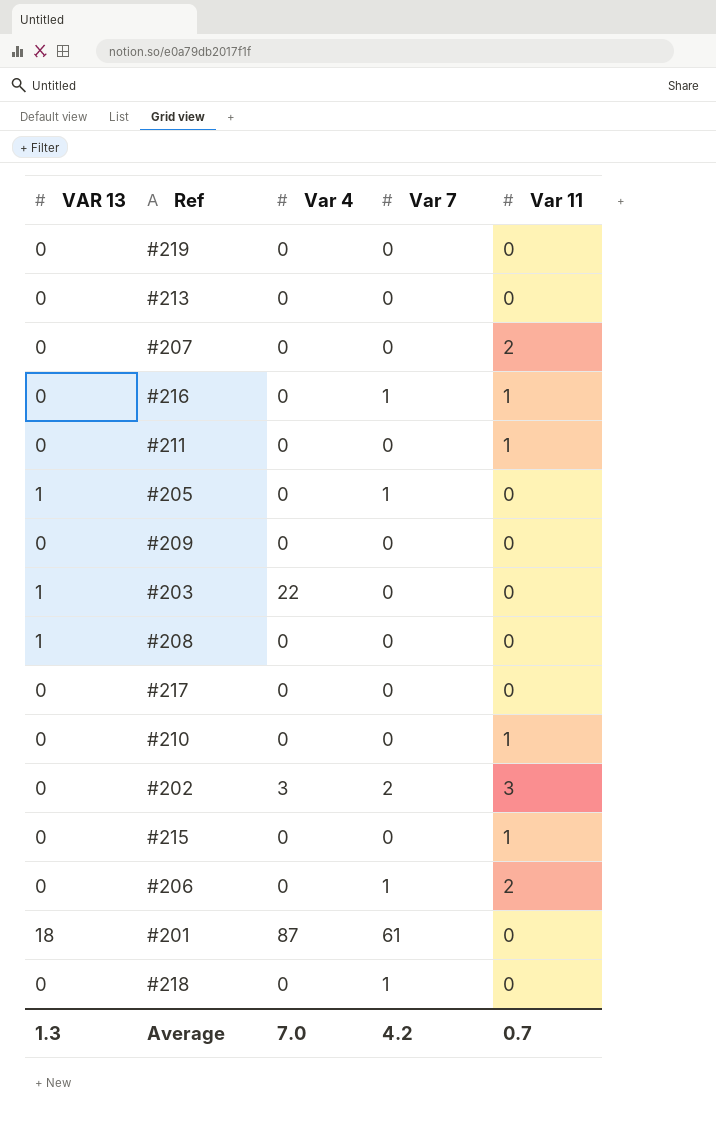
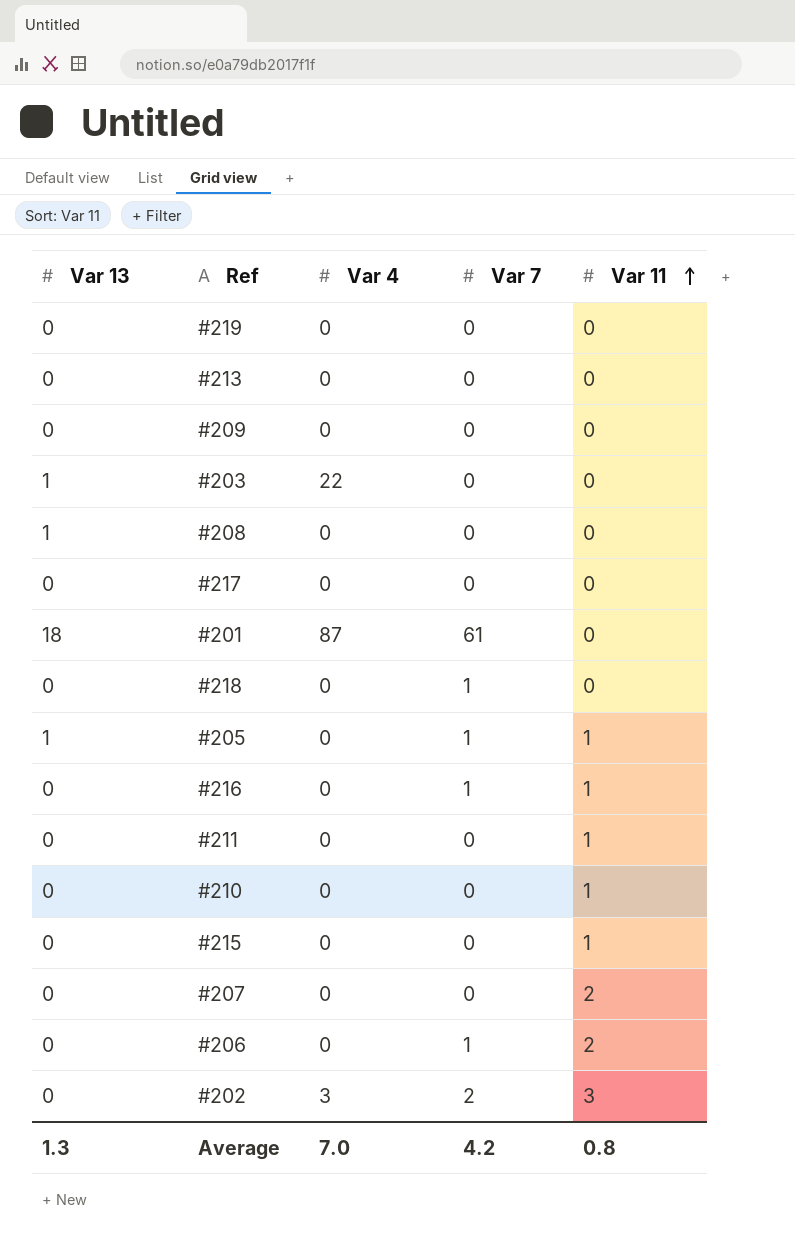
row order: none -> Var 11 ascending
column name: VAR 13 -> Var 13
#205 | Var 11: 0 -> 1
Average | Var 11: 0.7 -> 0.8

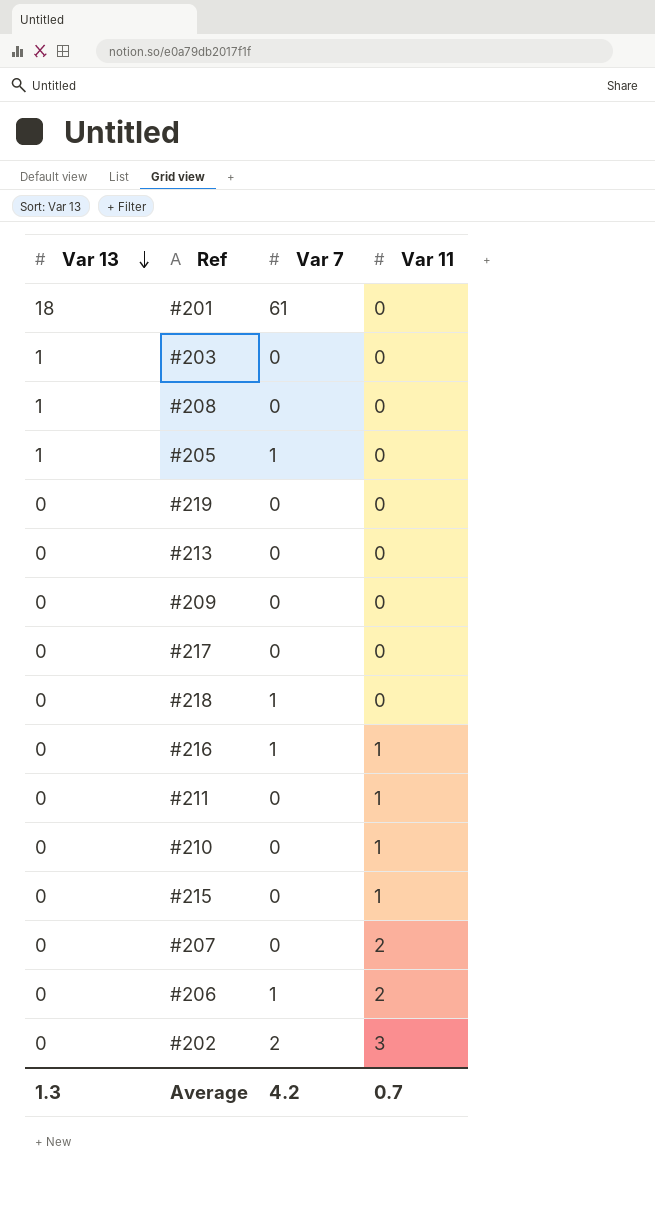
row order: Var 11 ascending -> Var 13 descending
column Var 4 | position: 3 -> none
#205 | Var 11: 1 -> 0
Average | Var 11: 0.8 -> 0.7

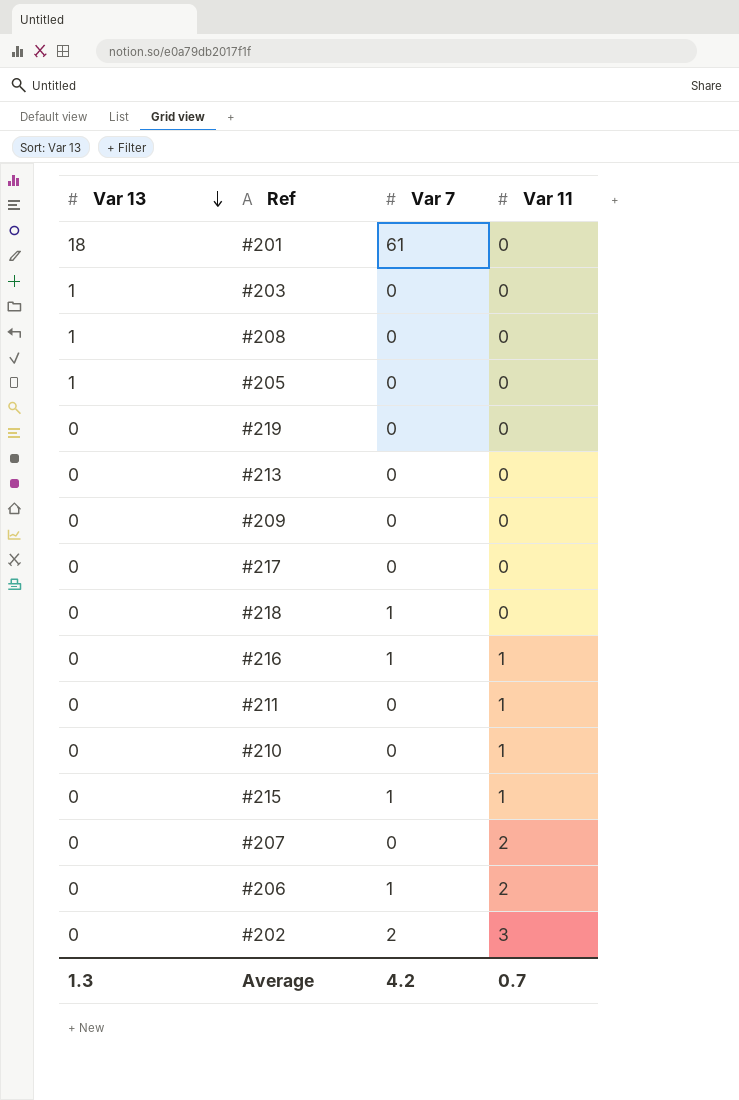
#205 | Var 7: 1 -> 0
#215 | Var 7: 0 -> 1

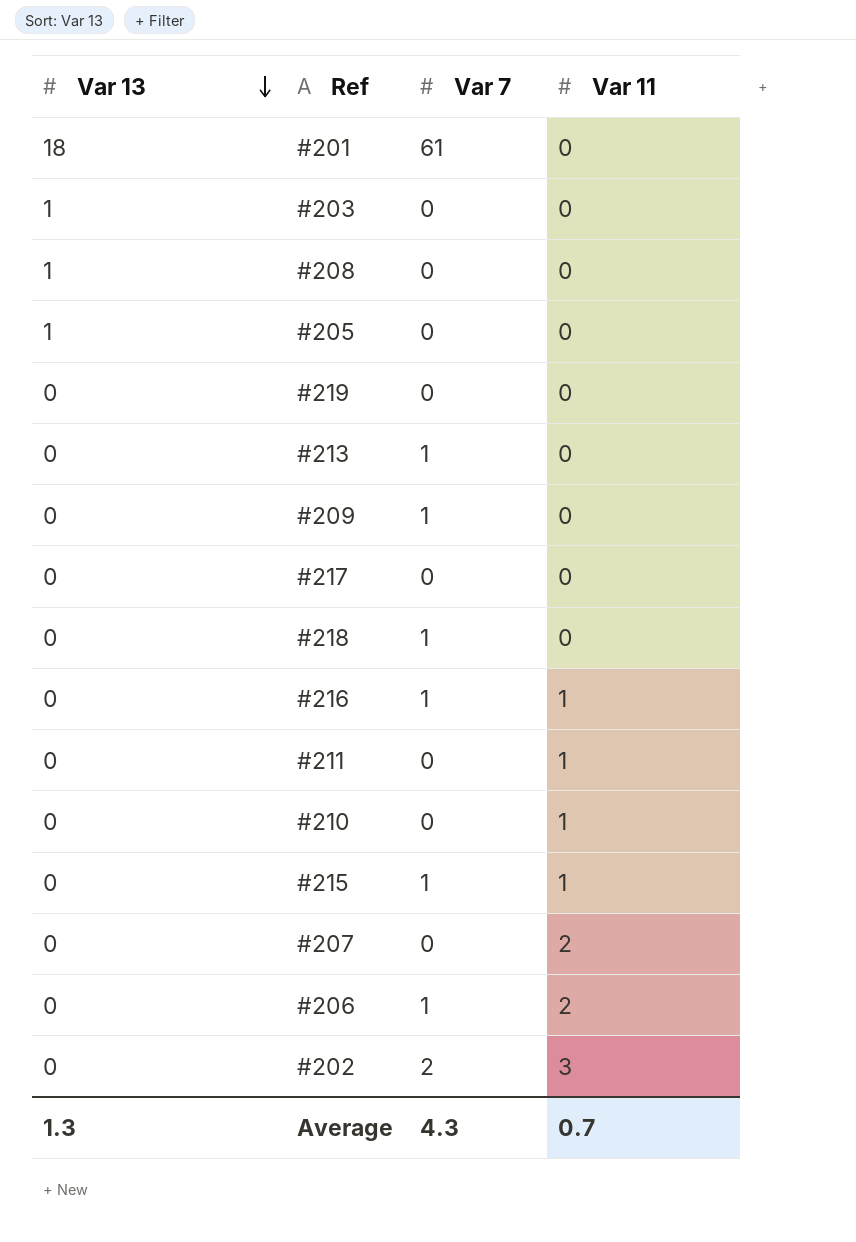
#213 | Var 7: 0 -> 1
#209 | Var 7: 0 -> 1
Average | Var 7: 4.2 -> 4.3

